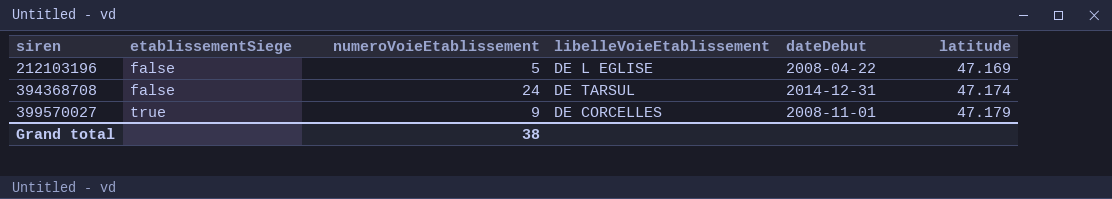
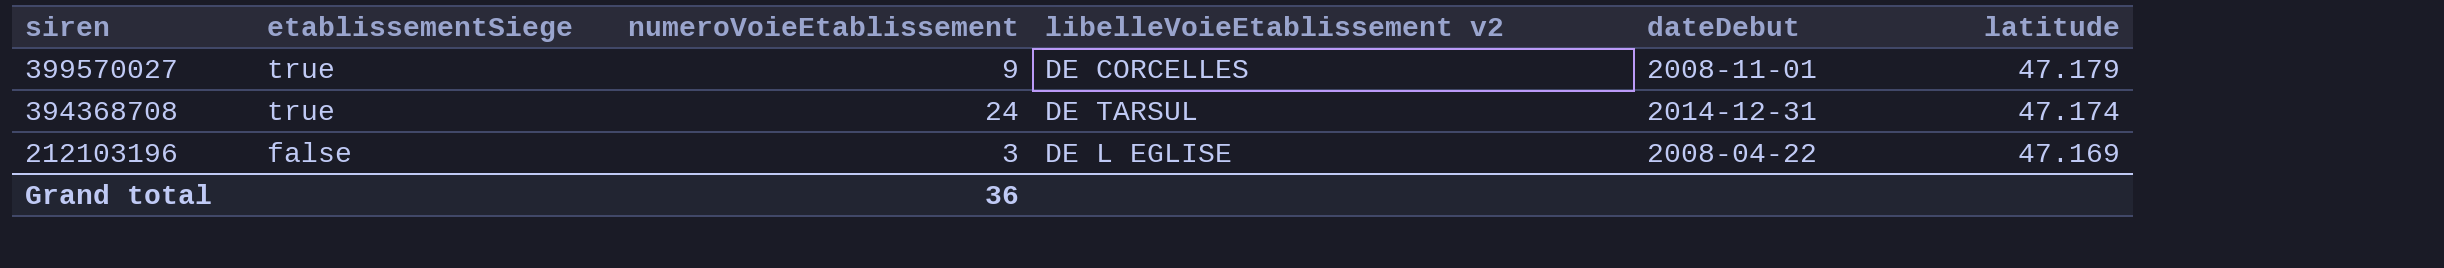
row order: siren ascending -> siren descending
column name: libelleVoieEtablissement -> libelleVoieEtablissement v2
394368708 | etablissementSiege: false -> true
212103196 | numeroVoieEtablissement: 5 -> 3
Grand total | numeroVoieEtablissement: 38 -> 36

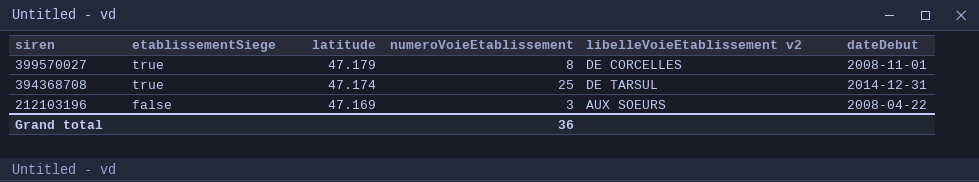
column latitude | position: 6 -> 3
399570027 | numeroVoieEtablissement: 9 -> 8
394368708 | numeroVoieEtablissement: 24 -> 25
212103196 | libelleVoieEtablissement v2: DE L EGLISE -> AUX SOEURS

